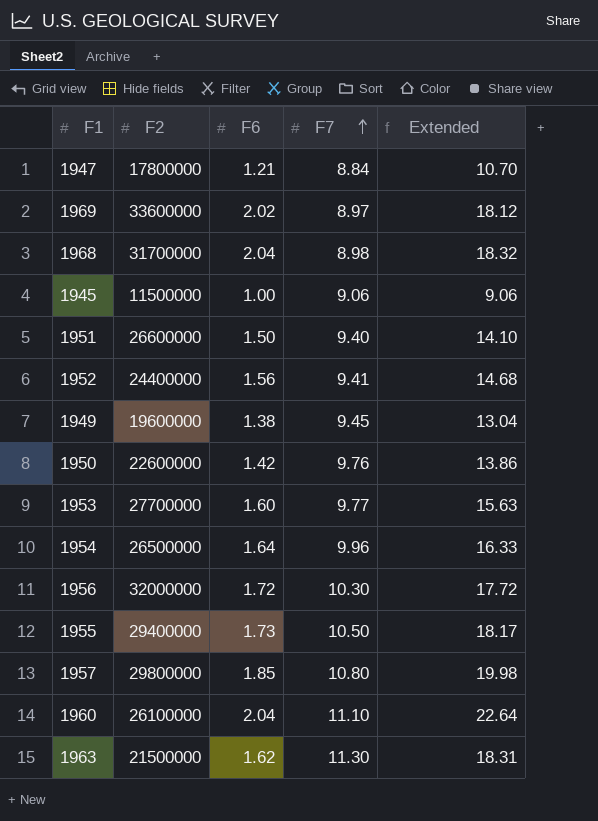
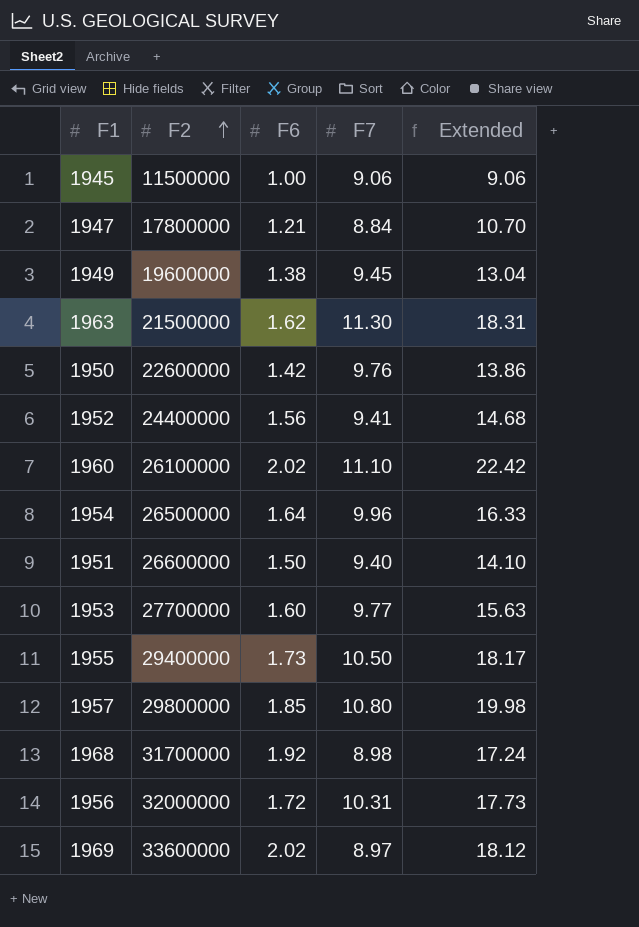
row order: F7 ascending -> F2 ascending
1960 | F6: 2.04 -> 2.02
1960 | Extended: 22.64 -> 22.42
1968 | F6: 2.04 -> 1.92
1968 | Extended: 18.32 -> 17.24
1956 | F7: 10.30 -> 10.31
1956 | Extended: 17.72 -> 17.73

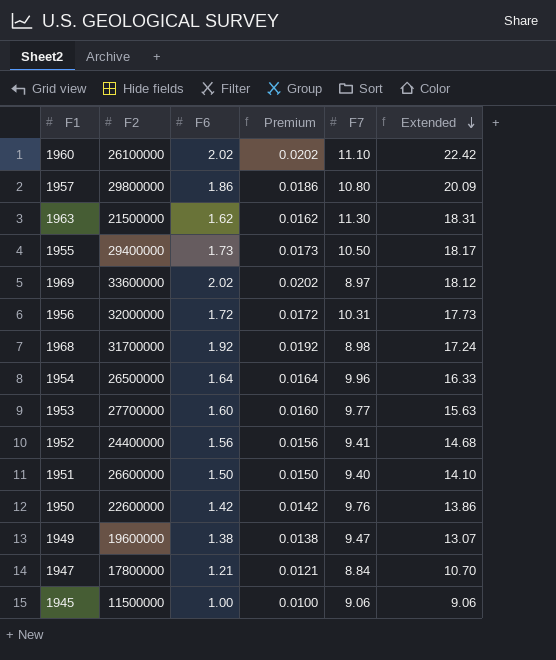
row order: F2 ascending -> Extended descending
column Premium | formula: none -> [F6] * 0.01
1957 | F6: 1.85 -> 1.86
1957 | Extended: 19.98 -> 20.09
1949 | F7: 9.45 -> 9.47
1949 | Extended: 13.04 -> 13.07

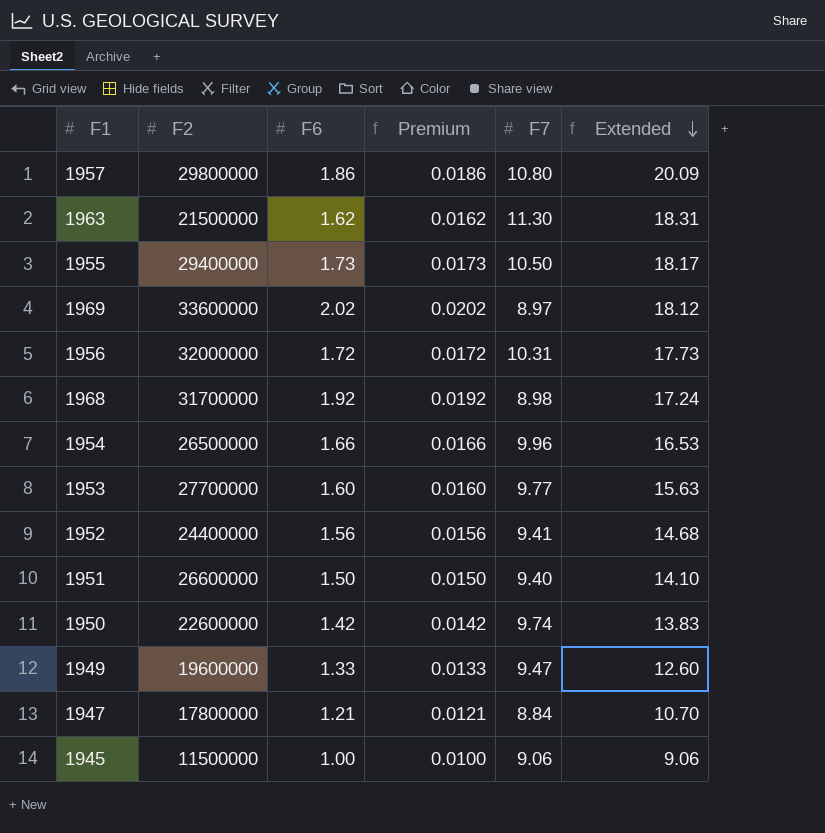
row 1960: 26100000 | 2.02 | 0.0202 | 11.10 | 22.42 -> none
1954 | F6: 1.64 -> 1.66
1954 | Premium: 0.0164 -> 0.0166
1954 | Extended: 16.33 -> 16.53
1950 | F7: 9.76 -> 9.74
1950 | Extended: 13.86 -> 13.83
1949 | F6: 1.38 -> 1.33
1949 | Premium: 0.0138 -> 0.0133
1949 | Extended: 13.07 -> 12.60

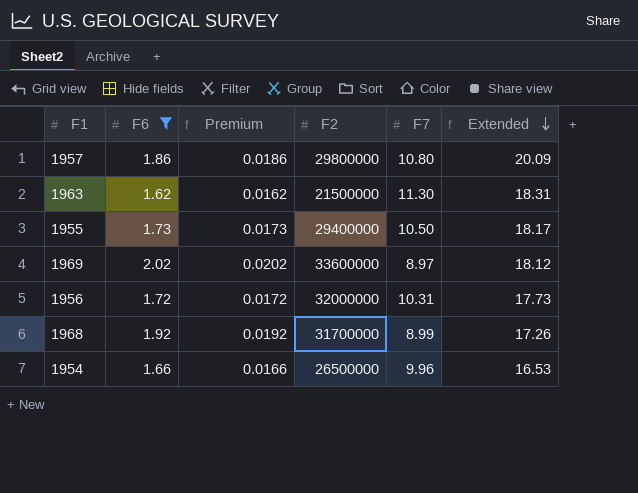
filter: none -> F6 >= 1.62
column F2 | position: 2 -> 4
1968 | F7: 8.98 -> 8.99
1968 | Extended: 17.24 -> 17.26

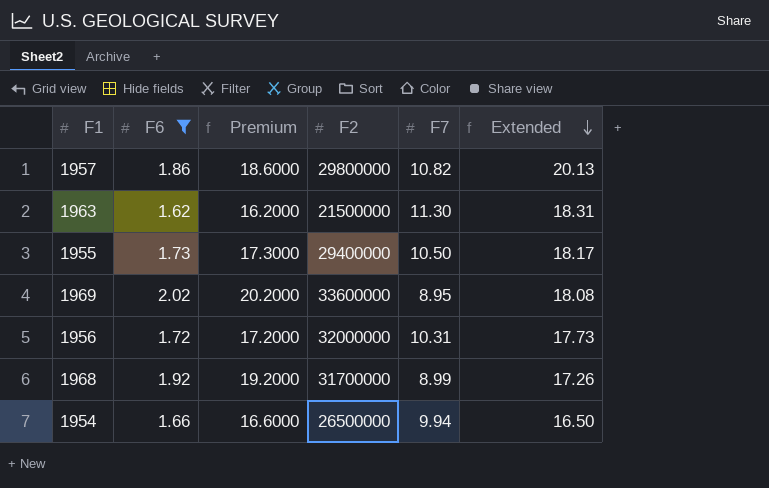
column Premium | formula: [F6] * 0.01 -> [F6] * 10
1957 | F7: 10.80 -> 10.82
1957 | Extended: 20.09 -> 20.13
1969 | F7: 8.97 -> 8.95
1969 | Extended: 18.12 -> 18.08
1954 | F7: 9.96 -> 9.94
1954 | Extended: 16.53 -> 16.50

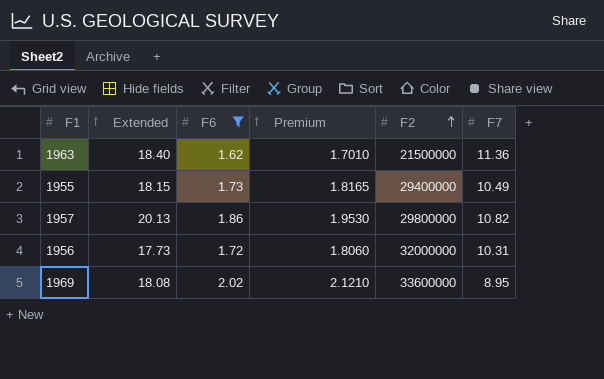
row order: Extended descending -> F2 ascending
column Extended | position: 6 -> 2
column Premium | formula: [F6] * 10 -> [F6] * 1.05
row 1968: 1.92 | 19.2000 | 31700000 | 8.99 | 17.26 -> none
row 1954: 1.66 | 16.6000 | 26500000 | 9.94 | 16.50 -> none
1963 | Extended: 18.31 -> 18.40
1963 | F7: 11.30 -> 11.36
1955 | Extended: 18.17 -> 18.15
1955 | F7: 10.50 -> 10.49

